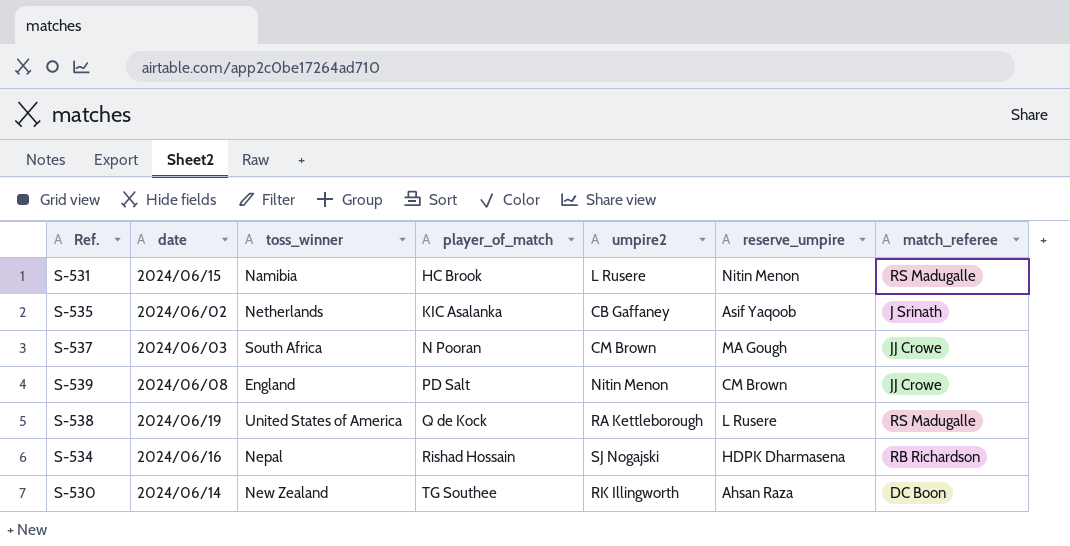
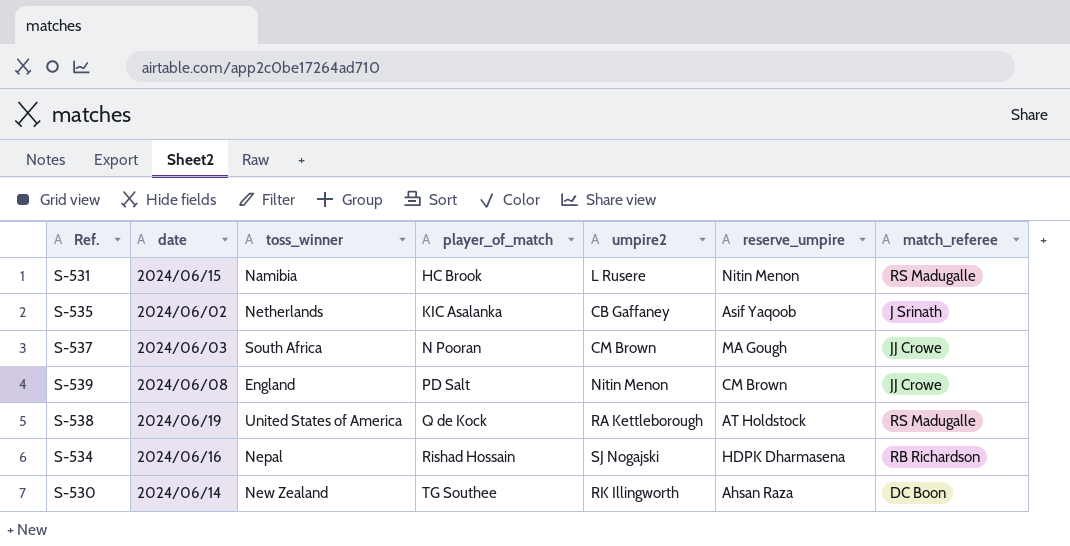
S-538 | reserve_umpire: L Rusere -> AT Holdstock

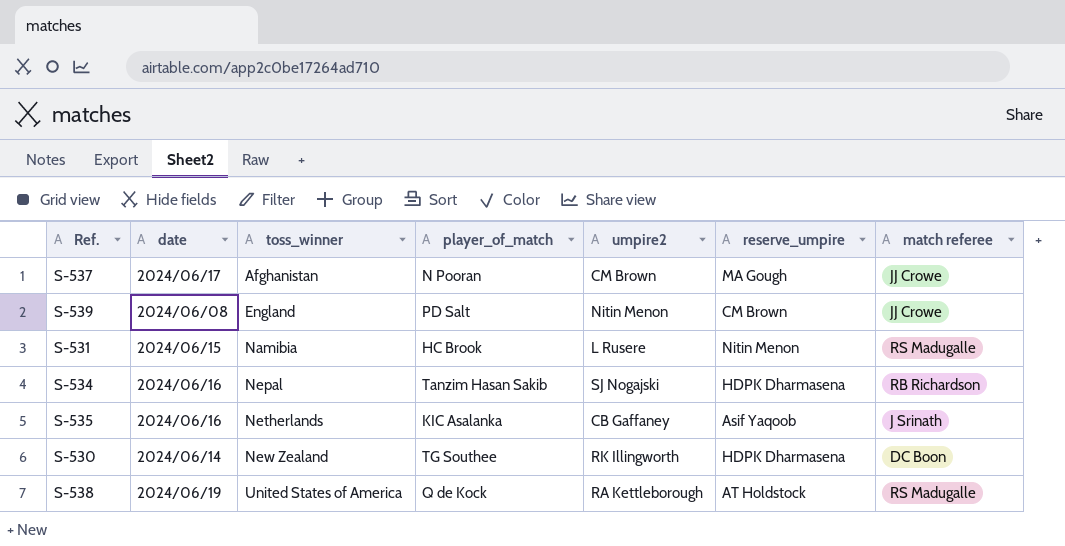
row order: player_of_match ascending -> toss_winner ascending
column name: match_referee -> match referee
S-537 | date: 2024/06/03 -> 2024/06/17
S-537 | toss_winner: South Africa -> Afghanistan
S-534 | player_of_match: Rishad Hossain -> Tanzim Hasan Sakib
S-535 | date: 2024/06/02 -> 2024/06/16
S-530 | reserve_umpire: Ahsan Raza -> HDPK Dharmasena

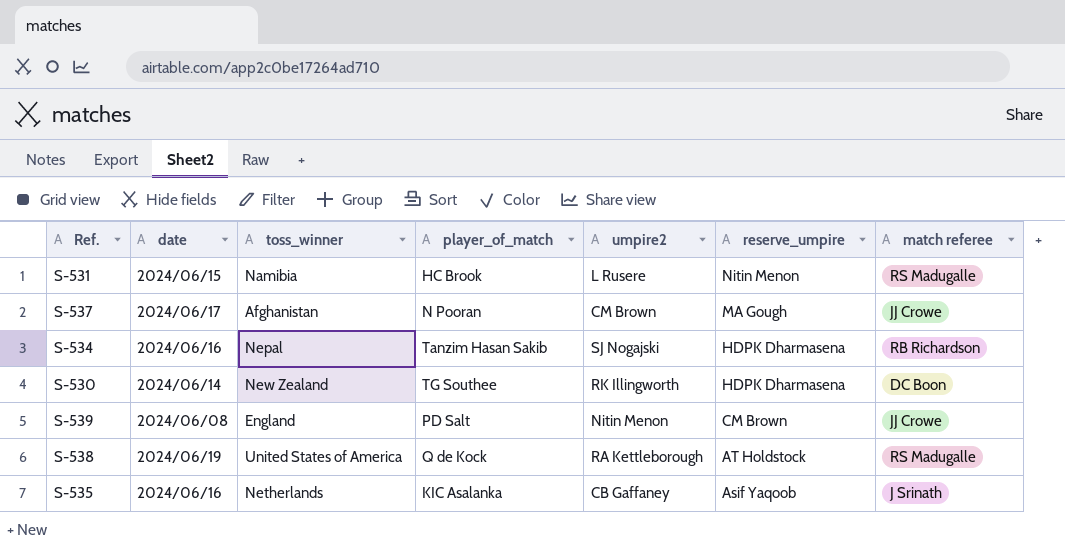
row order: toss_winner ascending -> reserve_umpire descending

